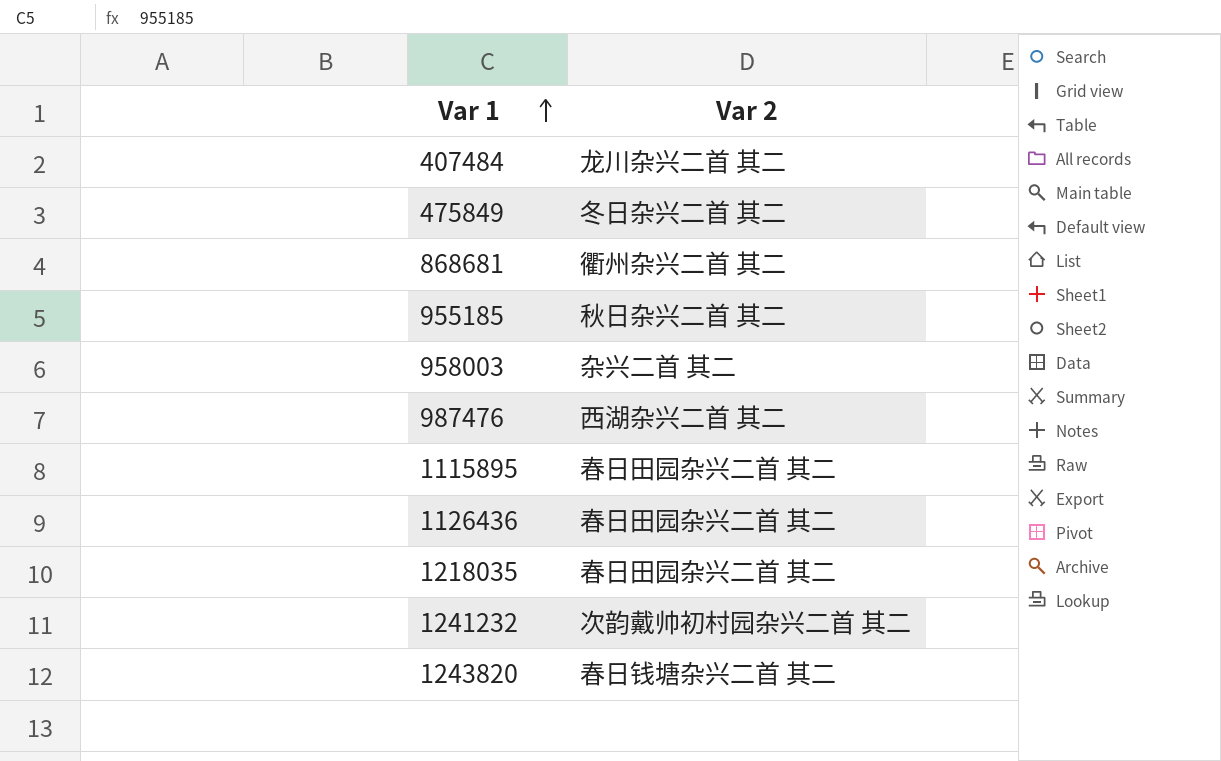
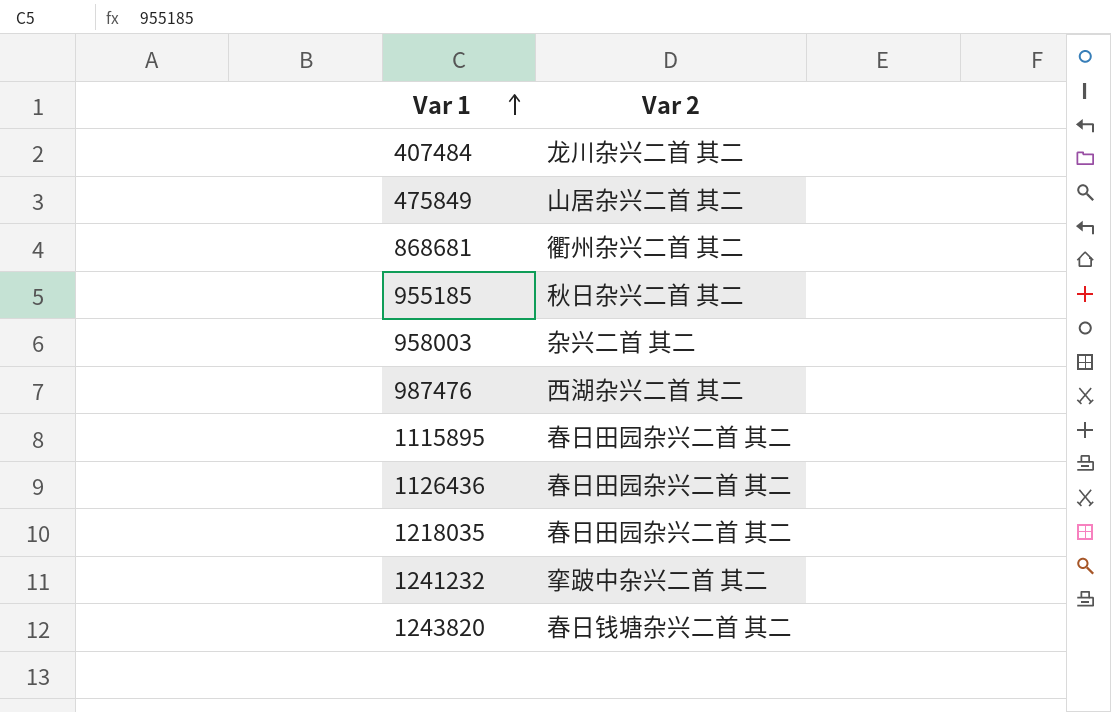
475849 | Var 2: 冬日杂兴二首 其二 -> 山居杂兴二首 其二
1241232 | Var 2: 次韵戴帅初村园杂兴二首 其二 -> 挛跛中杂兴二首 其二

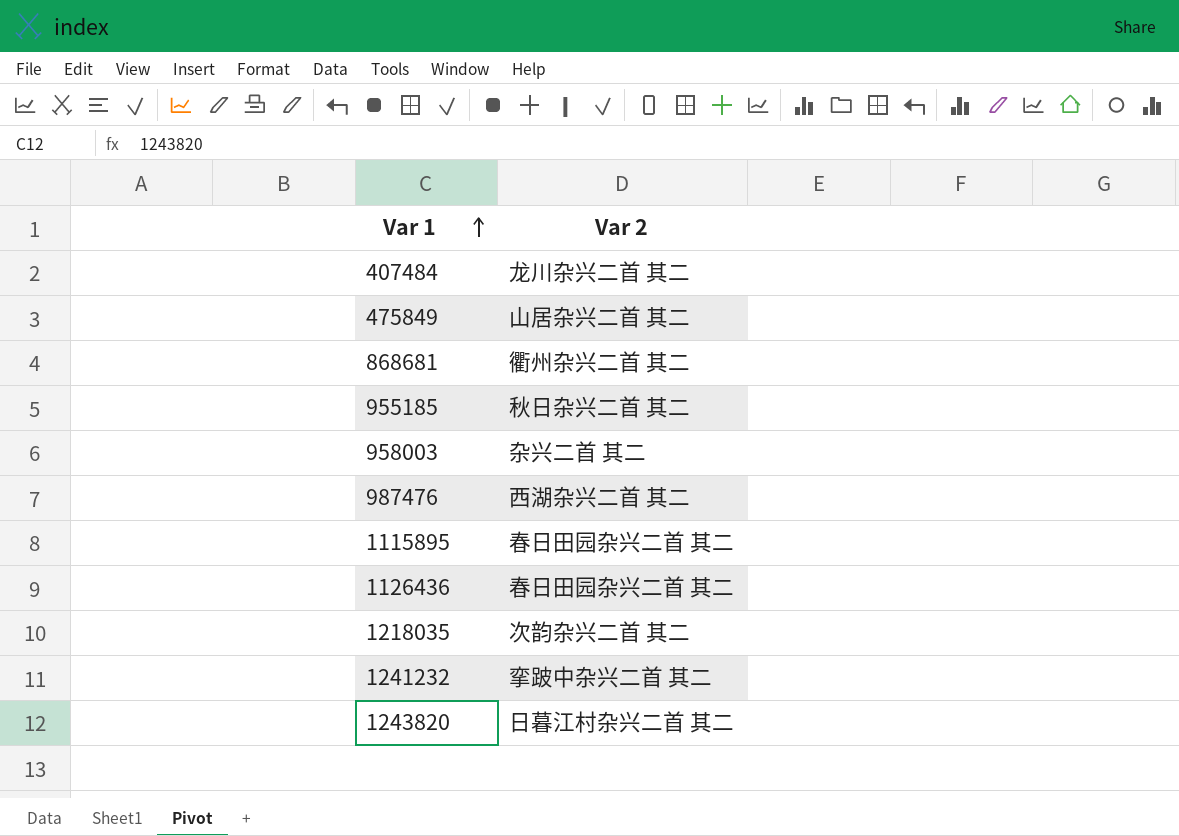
1218035 | Var 2: 春日田园杂兴二首 其二 -> 次韵杂兴二首 其二
1243820 | Var 2: 春日钱塘杂兴二首 其二 -> 日暮江村杂兴二首 其二

